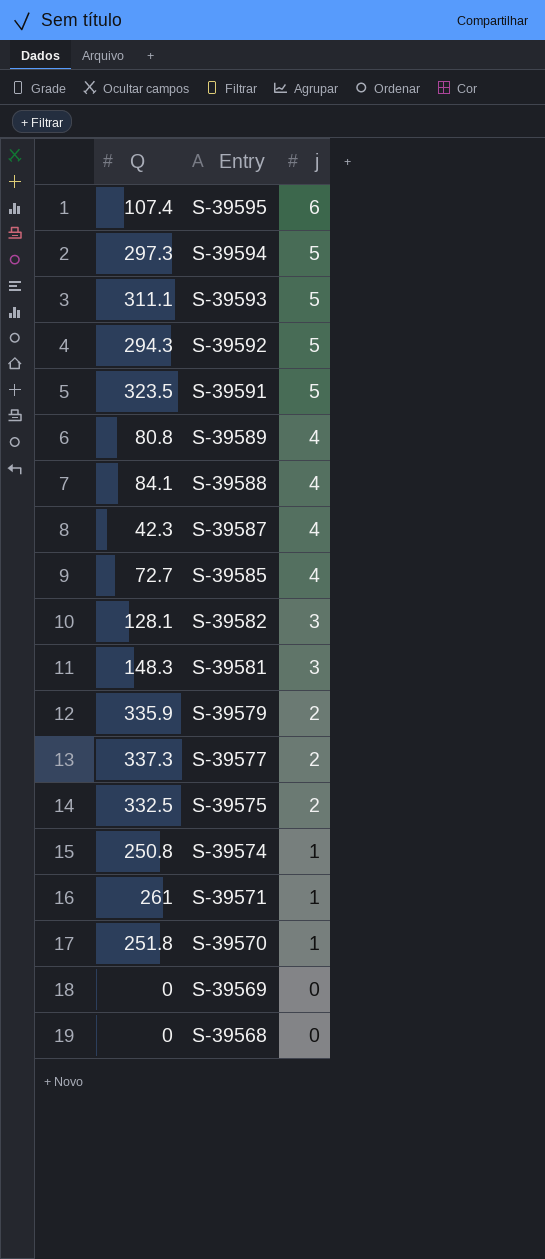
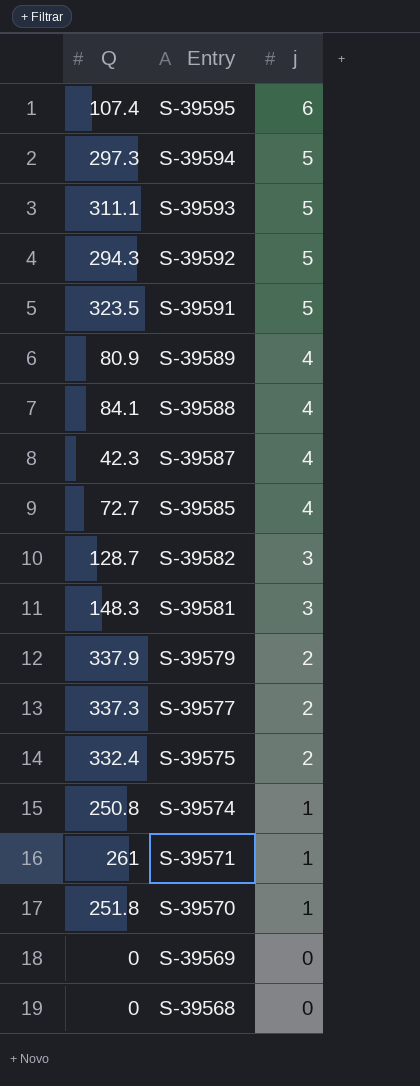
S-39589 | Q: 80.8 -> 80.9
S-39582 | Q: 128.1 -> 128.7
S-39579 | Q: 335.9 -> 337.9
S-39575 | Q: 332.5 -> 332.4

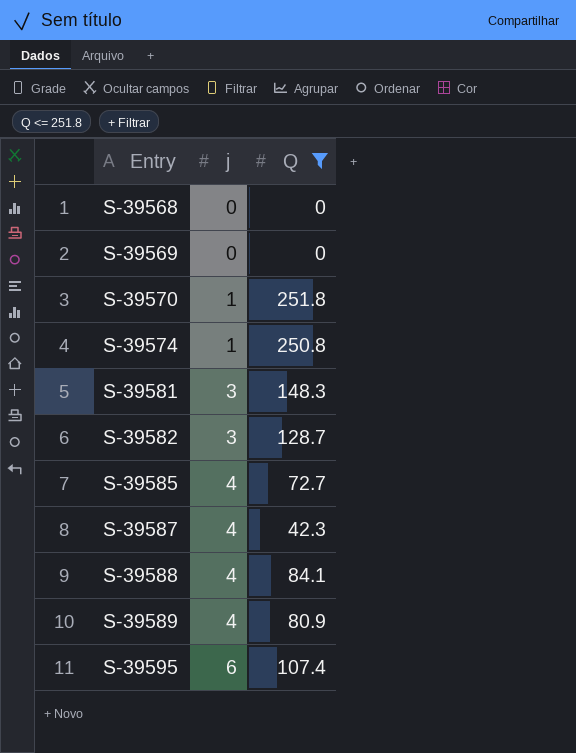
filter: none -> Q <= 251.8
row order: Entry descending -> Entry ascending
column Q | position: 1 -> 3

